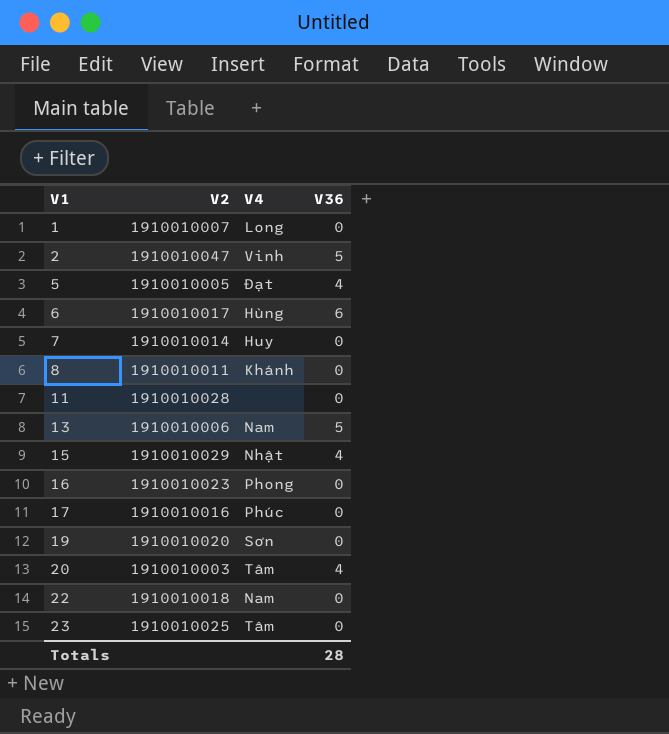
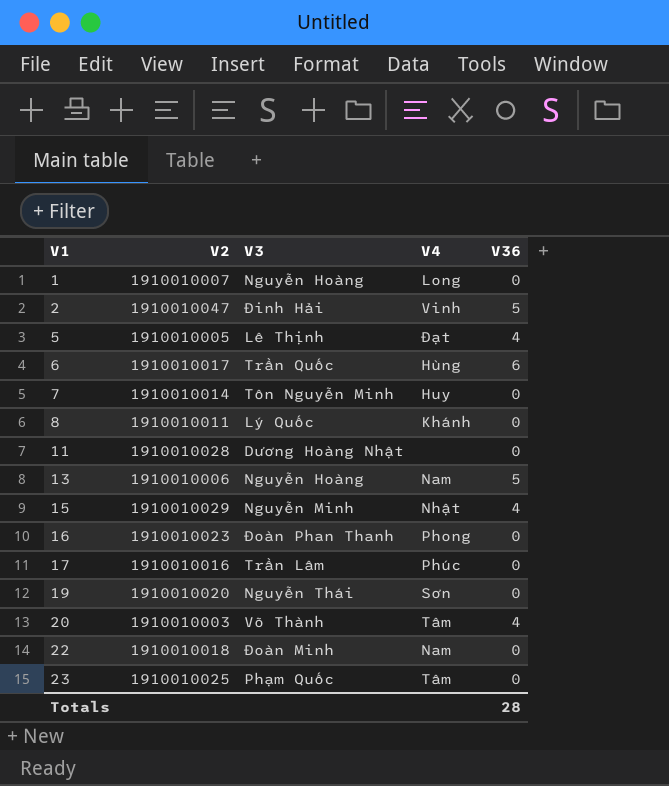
column V3 | position: none -> 3

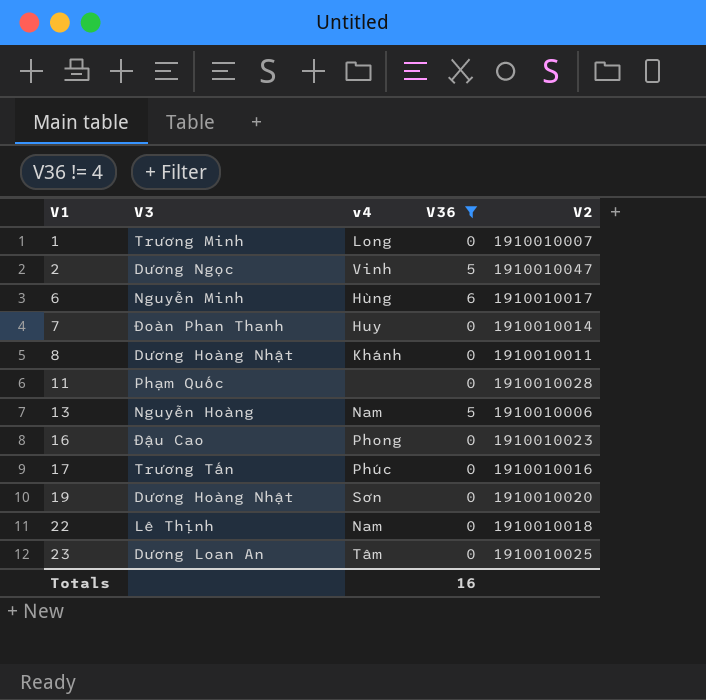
filter: none -> V36 != 4
column name: V4 -> v4
column V2 | position: 2 -> 5
1 | V3: Nguyễn Hoàng -> Trương Minh
2 | V3: Đinh Hải -> Dương Ngọc
6 | V3: Trần Quốc -> Nguyễn Minh
7 | V3: Tôn Nguyễn Minh -> Đoàn Phan Thanh
8 | V3: Lý Quốc -> Dương Hoàng Nhật
11 | V3: Dương Hoàng Nhật -> Phạm Quốc
16 | V3: Đoàn Phan Thanh -> Đậu Cao
17 | V3: Trần Lâm -> Trương Tấn
19 | V3: Nguyễn Thái -> Dương Hoàng Nhật
22 | V3: Đoàn Minh -> Lê Thịnh
23 | V3: Phạm Quốc -> Dương Loan An
Totals | V36: 28 -> 16

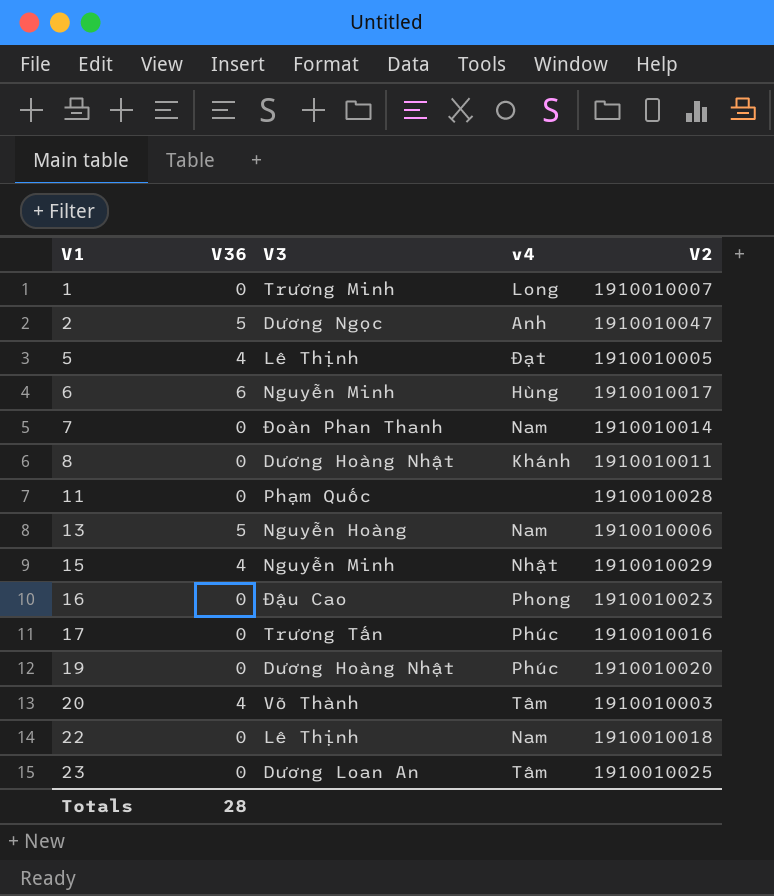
filter: V36 != 4 -> none
column V36 | position: 4 -> 2
2 | v4: Vinh -> Anh
7 | v4: Huy -> Nam
19 | v4: Sơn -> Phúc
Totals | V36: 16 -> 28

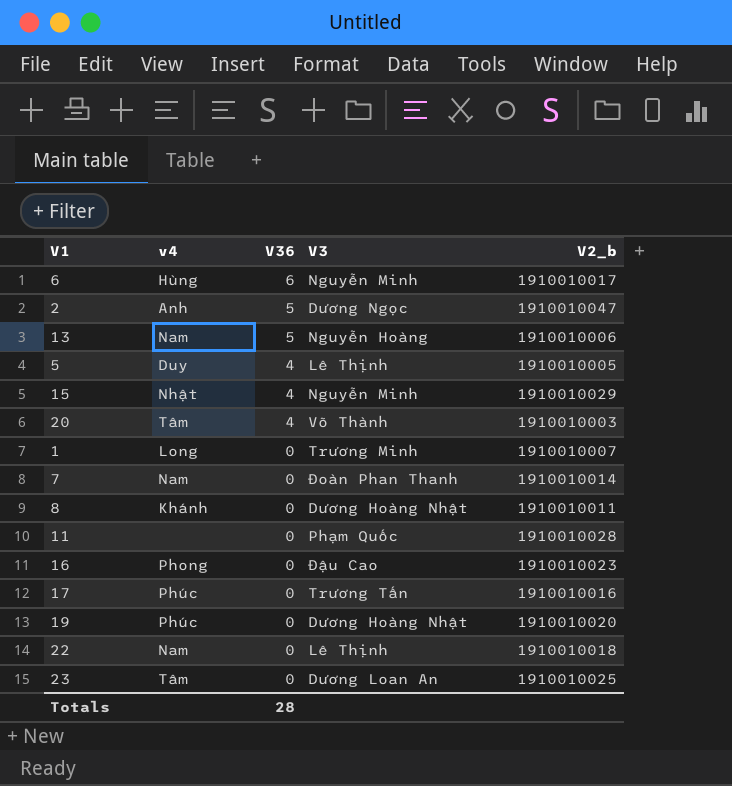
row order: V1 ascending -> V36 descending
column v4 | position: 4 -> 2
column name: V2 -> V2_b
5 | v4: Đạt -> Duy

